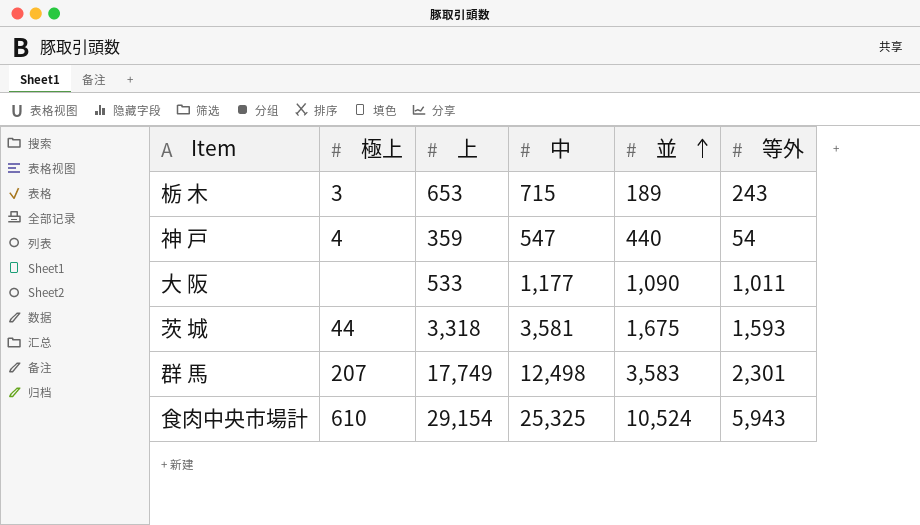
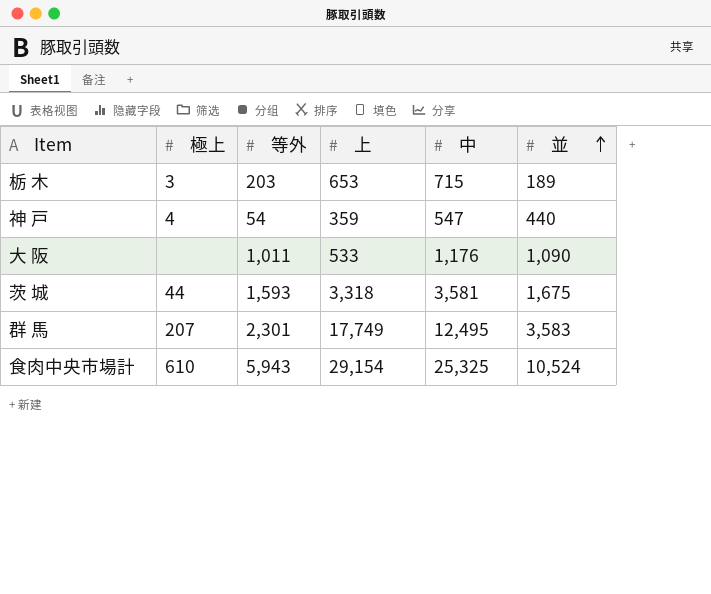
column 等外 | position: 6 -> 3
栃 木 | 等外: 243 -> 203
大 阪 | 中: 1,177 -> 1,176
群 馬 | 中: 12,498 -> 12,495

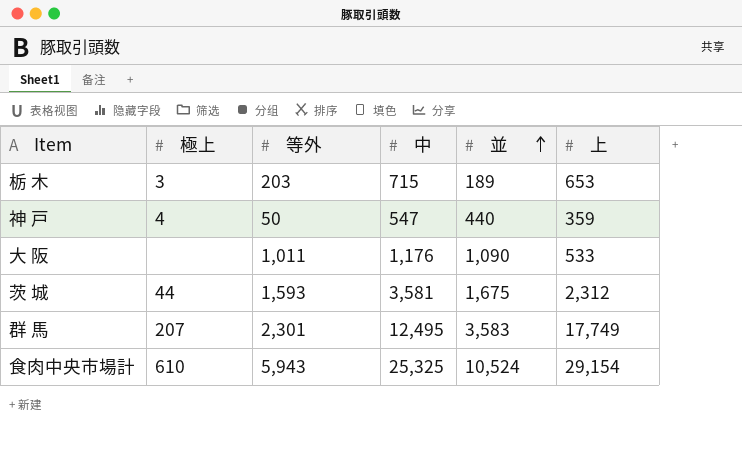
column 上 | position: 4 -> 6
神 戸 | 等外: 54 -> 50
茨 城 | 上: 3,318 -> 2,312

